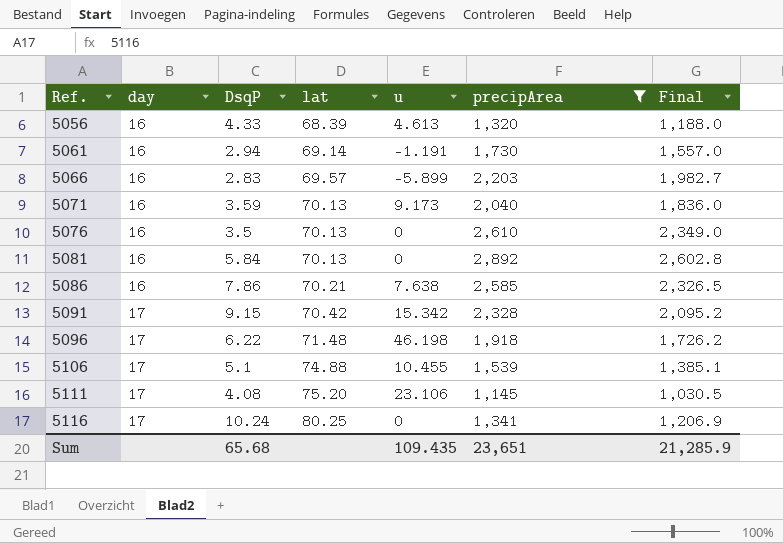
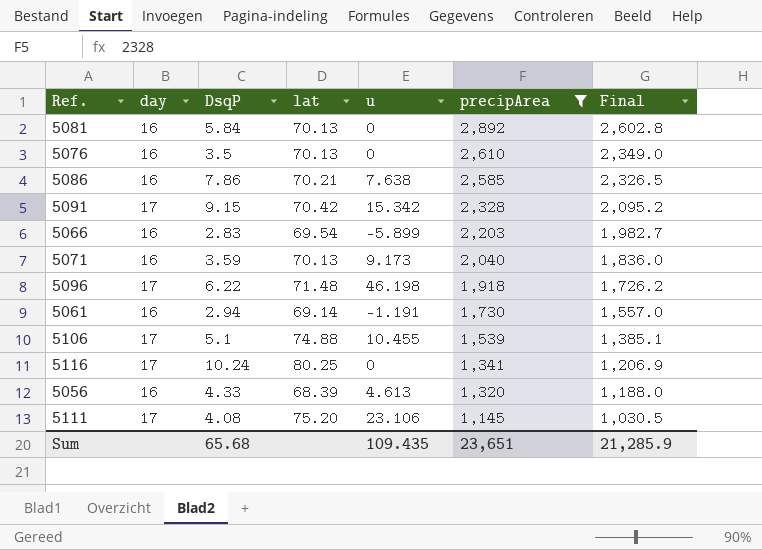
row order: Ref. ascending -> precipArea descending
5066 | lat: 69.57 -> 69.54

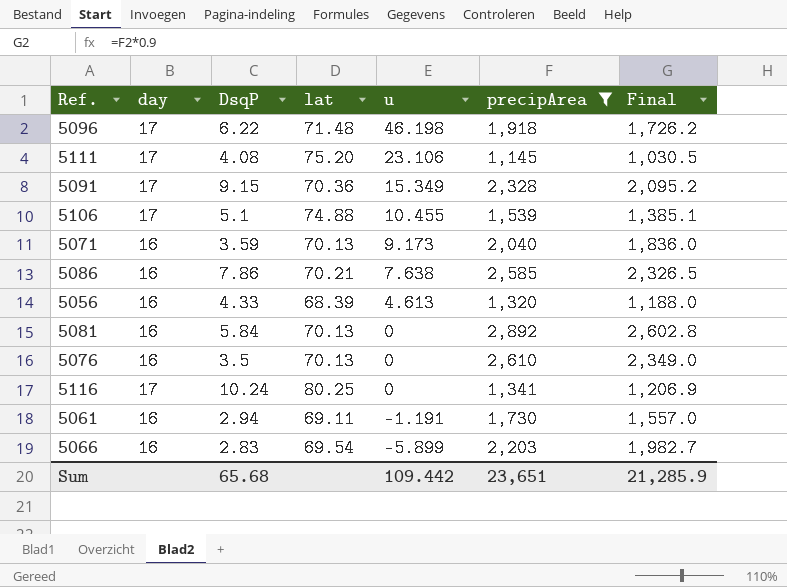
row order: precipArea descending -> u descending
5091 | lat: 70.42 -> 70.36
5091 | u: 15.342 -> 15.349
5061 | lat: 69.14 -> 69.11
Sum | u: 109.435 -> 109.442

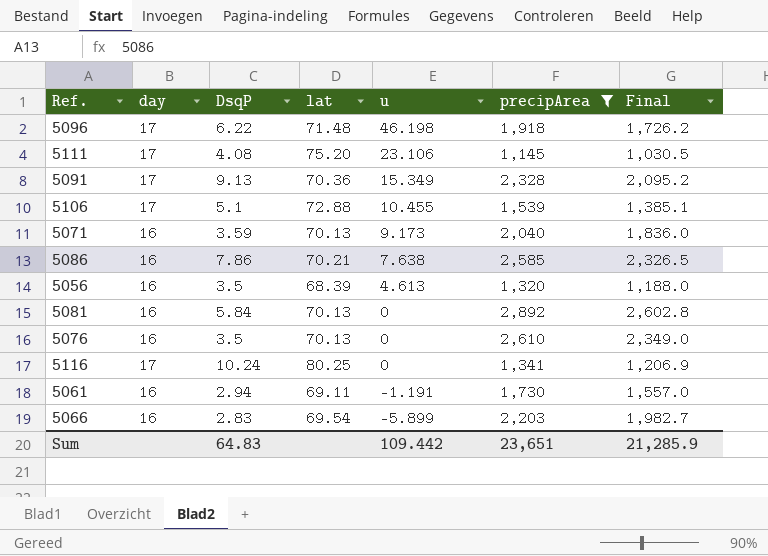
5091 | DsqP: 9.15 -> 9.13
5106 | lat: 74.88 -> 72.88
5056 | DsqP: 4.33 -> 3.5
Sum | DsqP: 65.68 -> 64.83

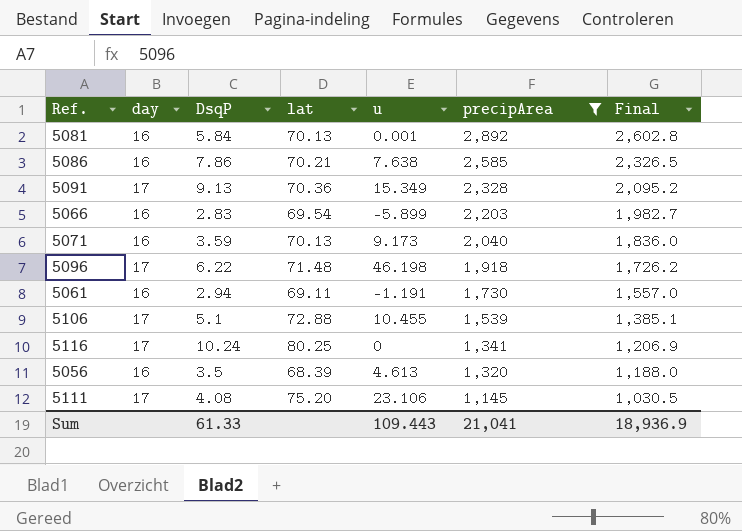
row order: u descending -> precipArea descending
row 5076: 16 | 3.5 | 70.13 | 0 | 2,610 | 2,349.0 -> none
5081 | u: 0 -> 0.001
Sum | DsqP: 64.83 -> 61.33
Sum | u: 109.442 -> 109.443
Sum | precipArea: 23,651 -> 21,041
Sum | Final: 21,285.9 -> 18,936.9

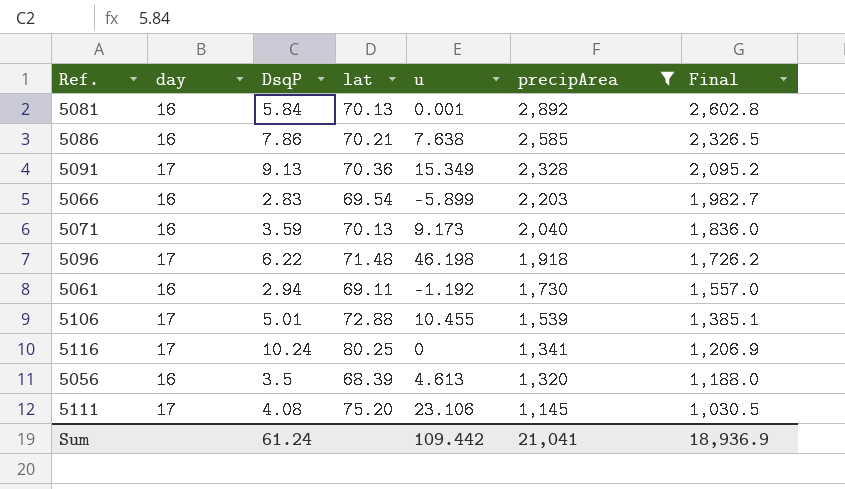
5061 | u: -1.191 -> -1.192
5106 | DsqP: 5.1 -> 5.01
Sum | DsqP: 61.33 -> 61.24
Sum | u: 109.443 -> 109.442

